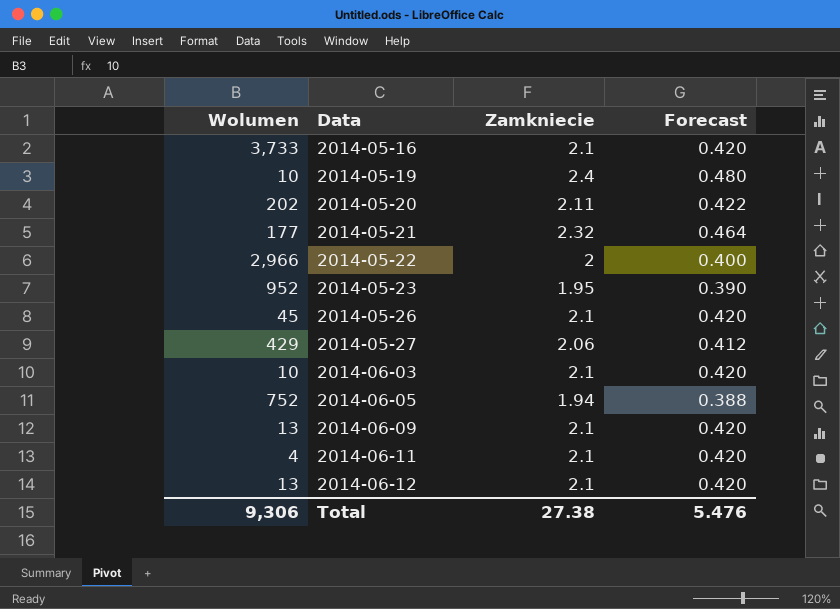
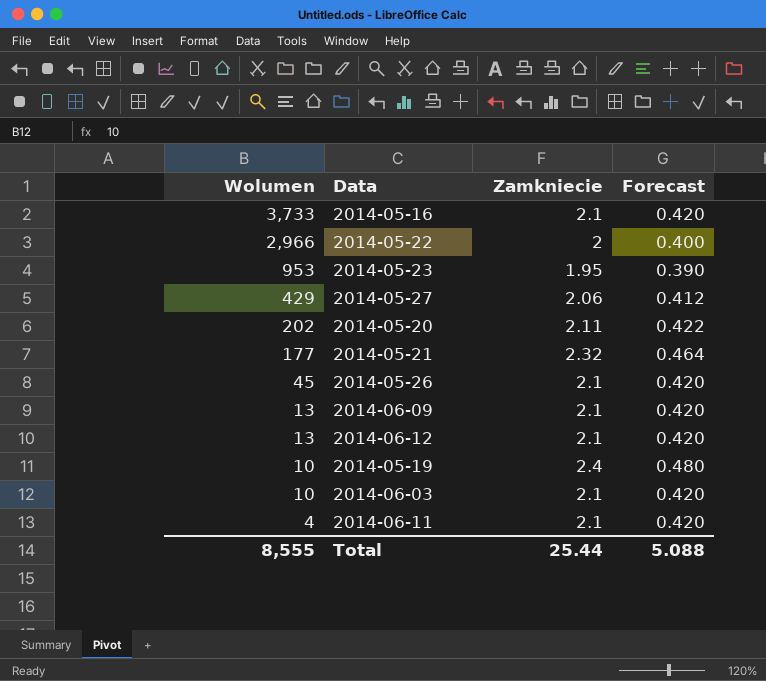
row order: Data ascending -> Wolumen descending
row 2014-06-05: 752 | 1.94 | 0.388 -> none
2014-05-23 | Wolumen: 952 -> 953
Total | Wolumen: 9,306 -> 8,555
Total | Zamkniecie: 27.38 -> 25.44
Total | Forecast: 5.476 -> 5.088

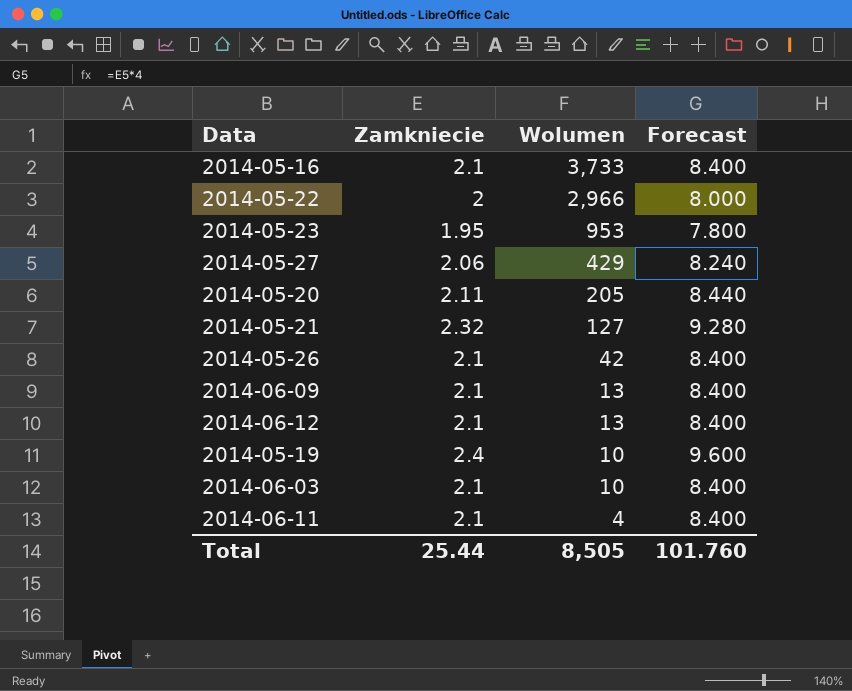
column Wolumen | position: 1 -> 3
column Forecast | formula: [Zamkniecie] * 0.2 -> [Zamkniecie] * 4
2014-05-20 | Wolumen: 202 -> 205
2014-05-21 | Wolumen: 177 -> 127
2014-05-26 | Wolumen: 45 -> 42
Total | Wolumen: 8,555 -> 8,505
Total | Forecast: 5.088 -> 101.760

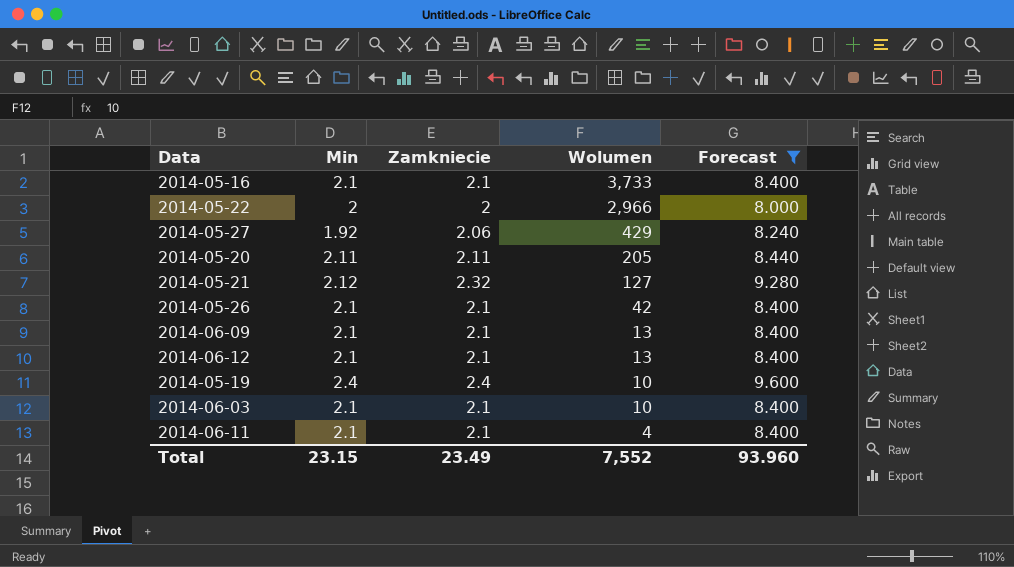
filter: none -> Forecast != 7.800
column Min | position: none -> 2
Total | Zamkniecie: 25.44 -> 23.49
Total | Wolumen: 8,505 -> 7,552
Total | Forecast: 101.760 -> 93.960

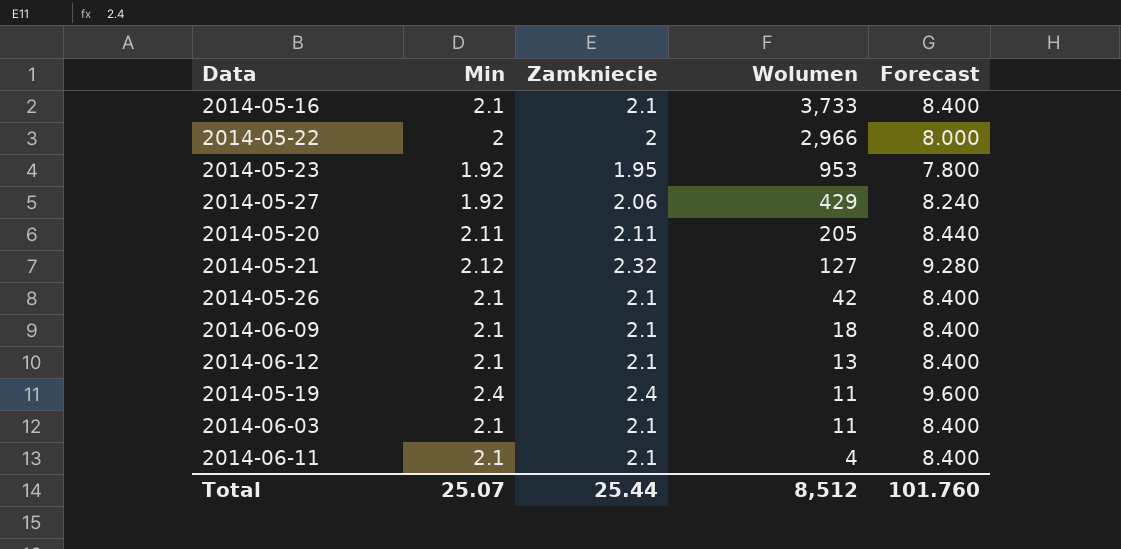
filter: Forecast != 7.800 -> none
2014-06-09 | Wolumen: 13 -> 18
2014-05-19 | Wolumen: 10 -> 11
2014-06-03 | Wolumen: 10 -> 11
Total | Min: 23.15 -> 25.07
Total | Zamkniecie: 23.49 -> 25.44
Total | Wolumen: 7,552 -> 8,512
Total | Forecast: 93.960 -> 101.760

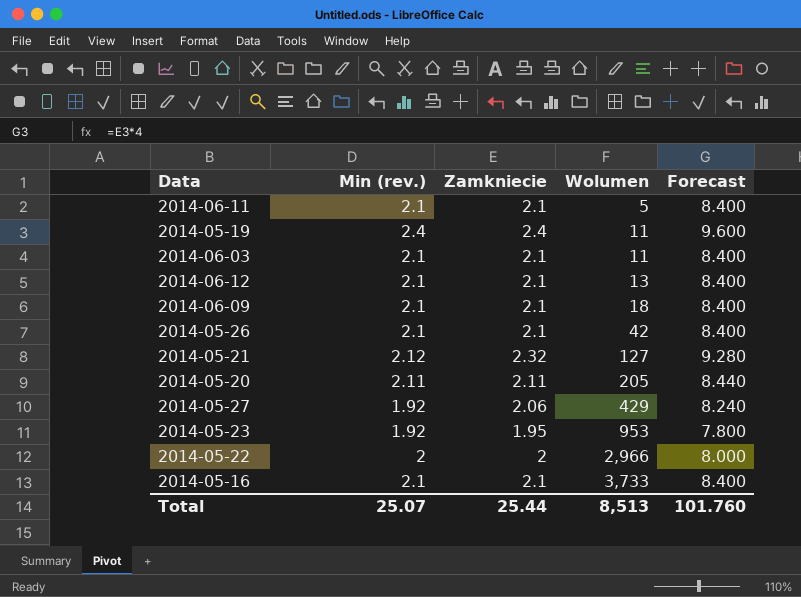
row order: Wolumen descending -> Wolumen ascending
column name: Min -> Min (rev.)
2014-06-11 | Wolumen: 4 -> 5
Total | Wolumen: 8,512 -> 8,513

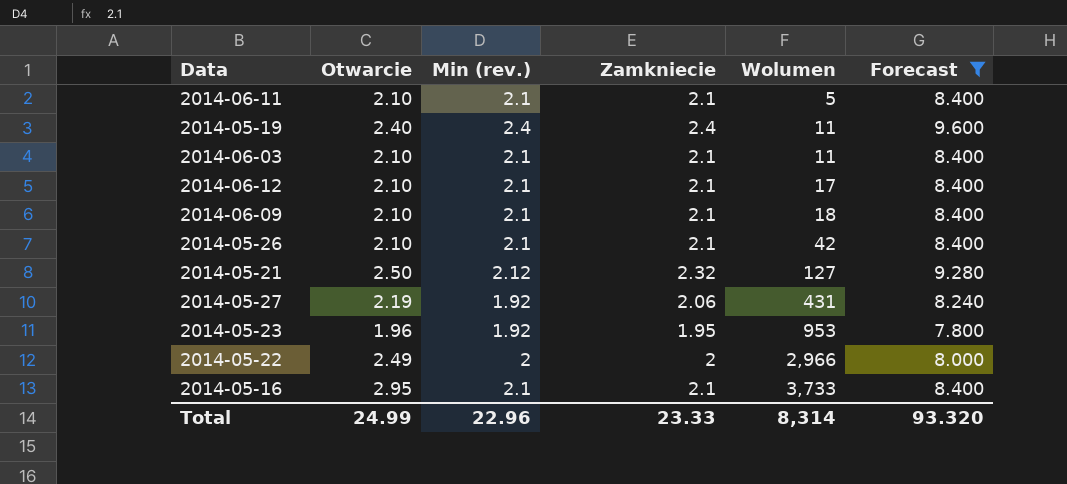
filter: none -> Forecast != 8.440
column Otwarcie | position: none -> 2
2014-06-12 | Wolumen: 13 -> 17
2014-05-27 | Wolumen: 429 -> 431
Total | Min (rev.): 25.07 -> 22.96
Total | Zamkniecie: 25.44 -> 23.33
Total | Wolumen: 8,513 -> 8,314
Total | Forecast: 101.760 -> 93.320

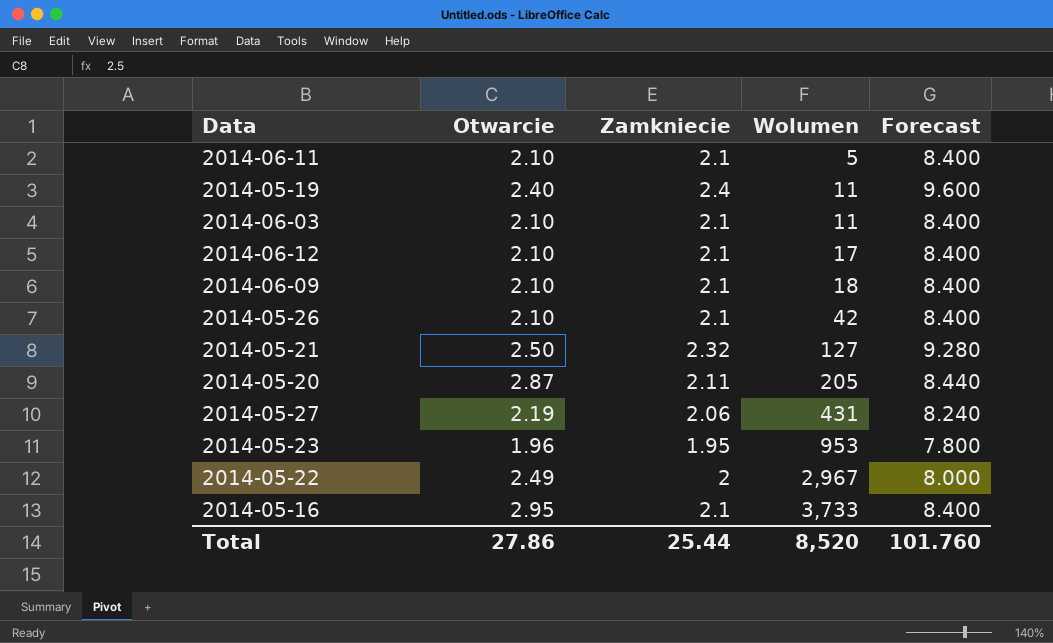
filter: Forecast != 8.440 -> none
column Min (rev.) | position: 3 -> none
2014-05-22 | Wolumen: 2,966 -> 2,967
Total | Otwarcie: 24.99 -> 27.86
Total | Zamkniecie: 23.33 -> 25.44
Total | Wolumen: 8,314 -> 8,520
Total | Forecast: 93.320 -> 101.760

